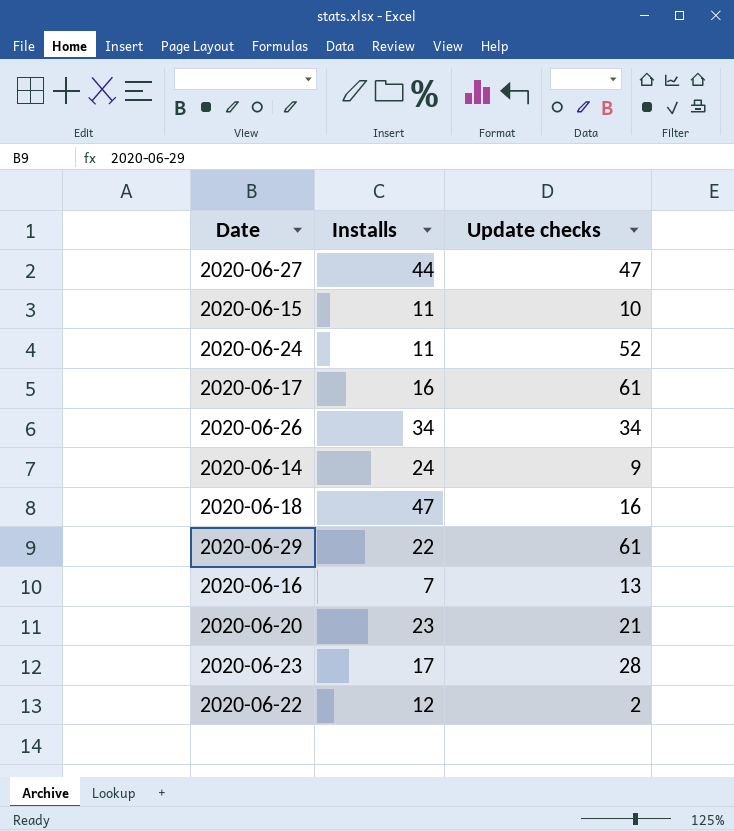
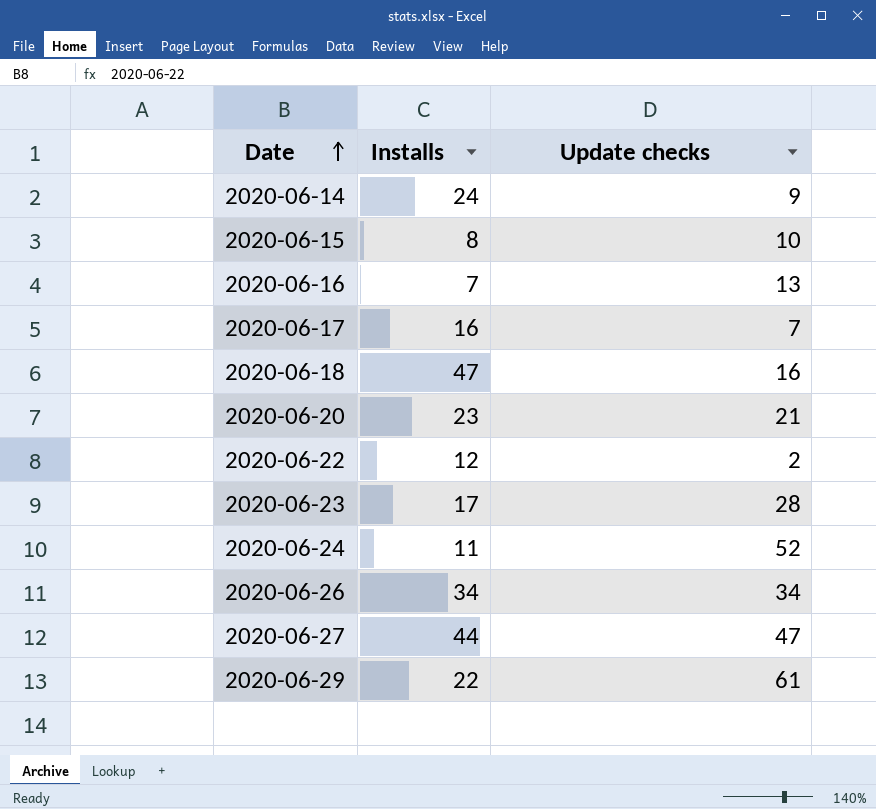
row order: none -> Date ascending
2020-06-15 | Installs: 11 -> 8
2020-06-17 | Update checks: 61 -> 7

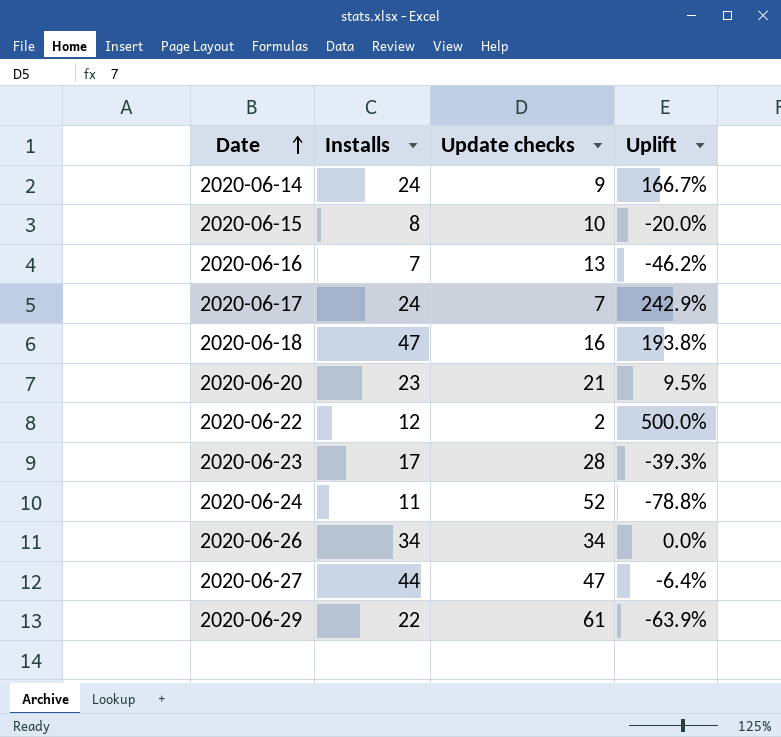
column Uplift | formula: none -> ([Installs] - [Update checks]) / [Update checks]
2020-06-17 | Installs: 16 -> 24

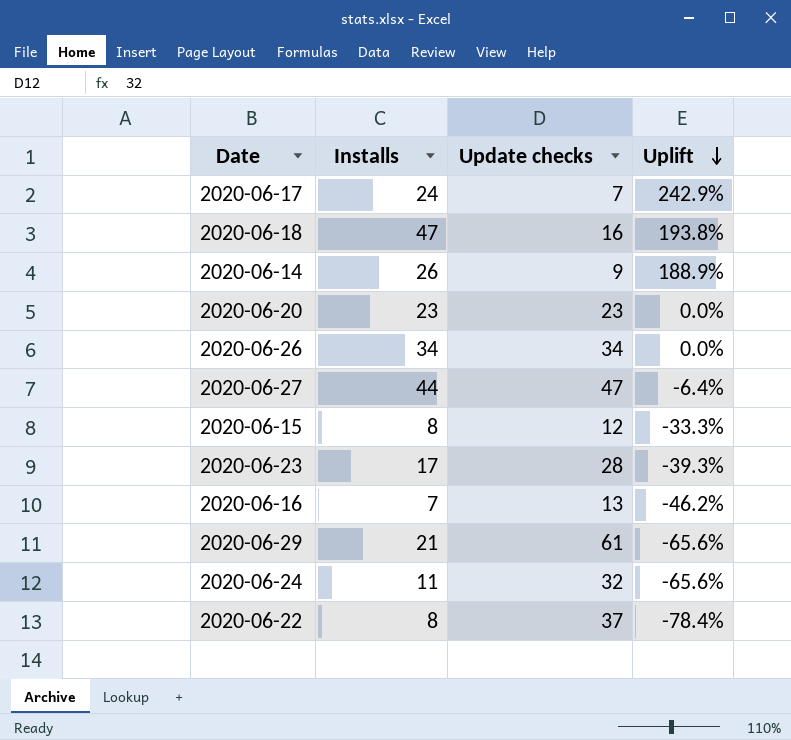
row order: Date ascending -> Uplift descending
2020-06-14 | Installs: 24 -> 26
2020-06-14 | Uplift: 166.7% -> 188.9%
2020-06-20 | Update checks: 21 -> 23
2020-06-20 | Uplift: 9.5% -> 0.0%
2020-06-15 | Update checks: 10 -> 12
2020-06-15 | Uplift: -20.0% -> -33.3%
2020-06-29 | Installs: 22 -> 21
2020-06-29 | Uplift: -63.9% -> -65.6%
2020-06-24 | Update checks: 52 -> 32
2020-06-24 | Uplift: -78.8% -> -65.6%
2020-06-22 | Installs: 12 -> 8
2020-06-22 | Update checks: 2 -> 37
2020-06-22 | Uplift: 500.0% -> -78.4%

